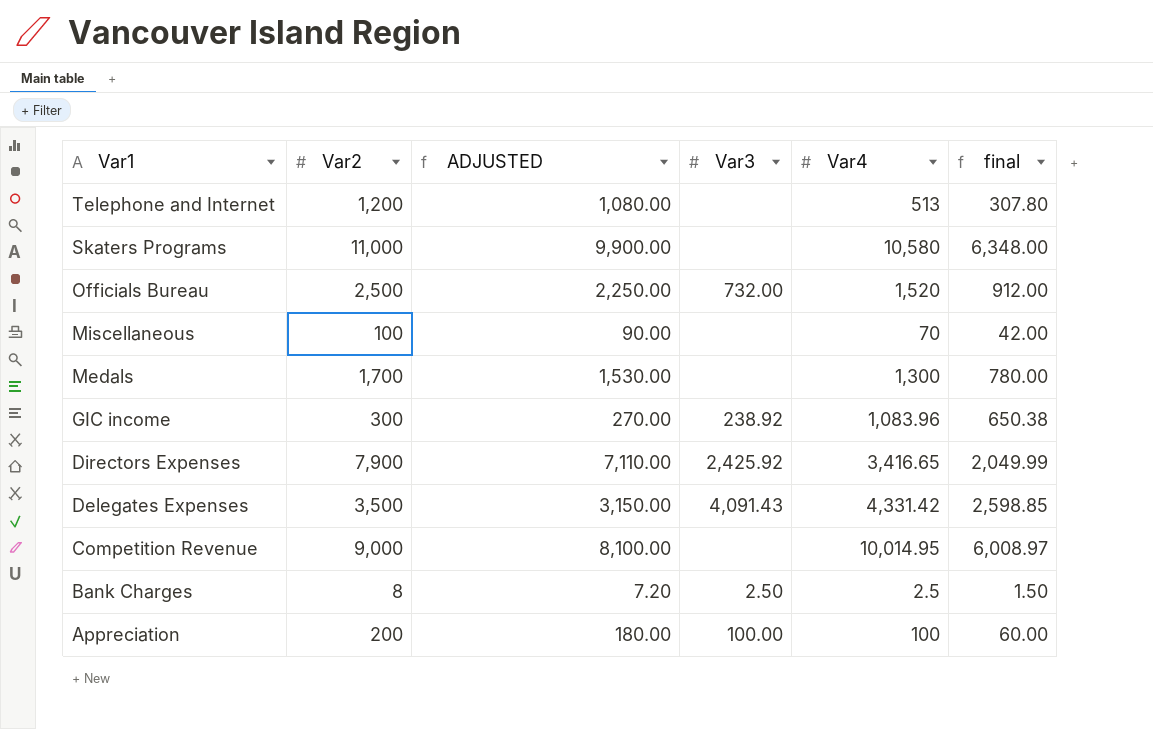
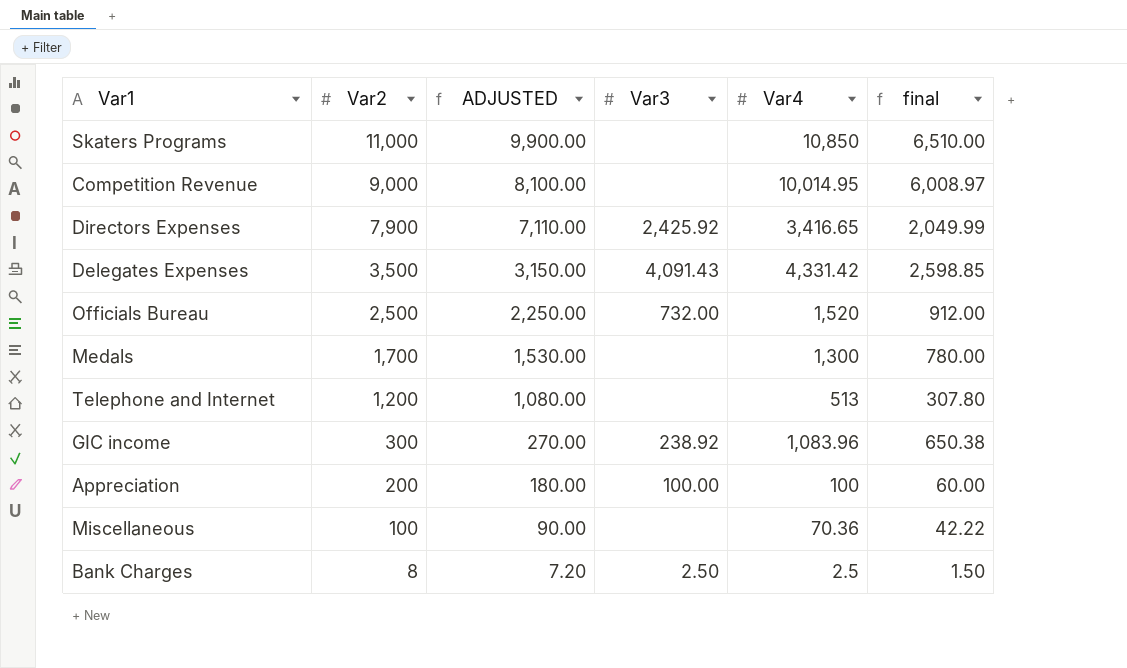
row order: Var1 descending -> Var2 descending
Skaters Programs | Var4: 10,580 -> 10,850
Skaters Programs | final: 6,348.00 -> 6,510.00
Miscellaneous | Var4: 70 -> 70.36
Miscellaneous | final: 42.00 -> 42.22

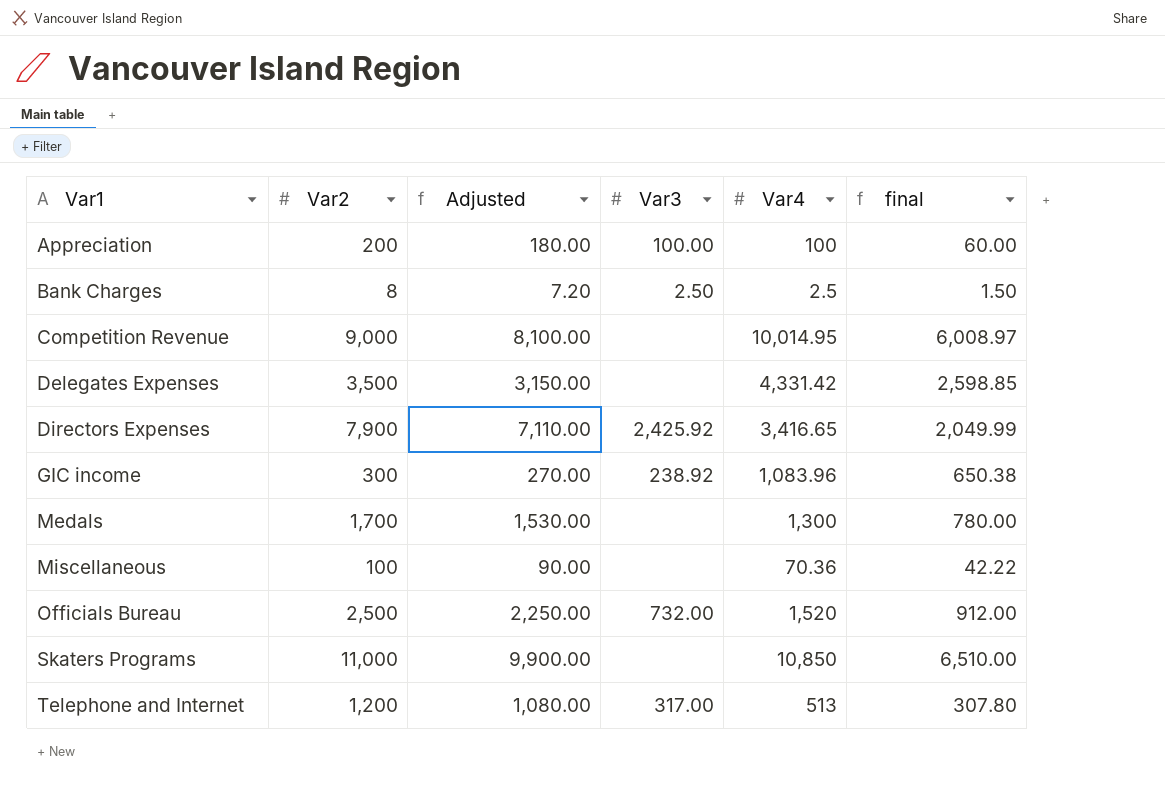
row order: Var2 descending -> Var1 ascending
column name: ADJUSTED -> Adjusted
Delegates Expenses | Var3: 4,091.43 -> none
Telephone and Internet | Var3: none -> 317.00

